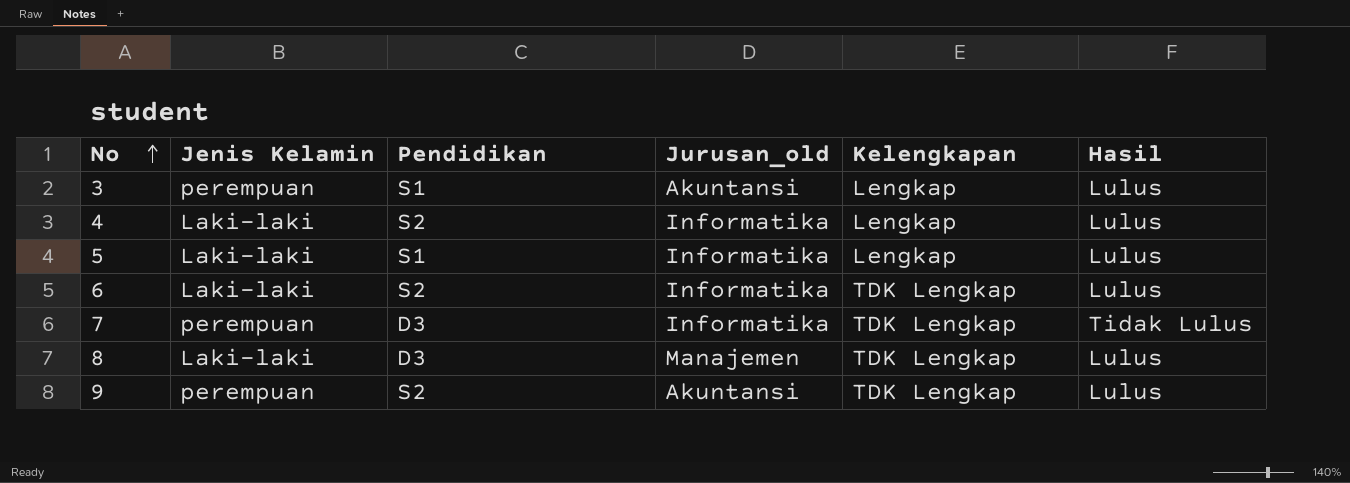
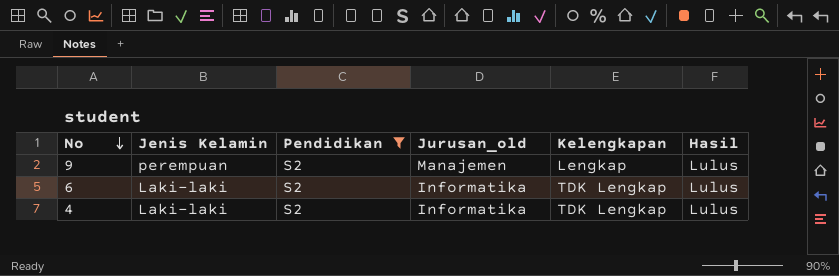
filter: none -> Pendidikan = S2
row order: No ascending -> No descending
9 | Jurusan_old: Akuntansi -> Manajemen
9 | Kelengkapan: TDK Lengkap -> Lengkap
4 | Kelengkapan: Lengkap -> TDK Lengkap

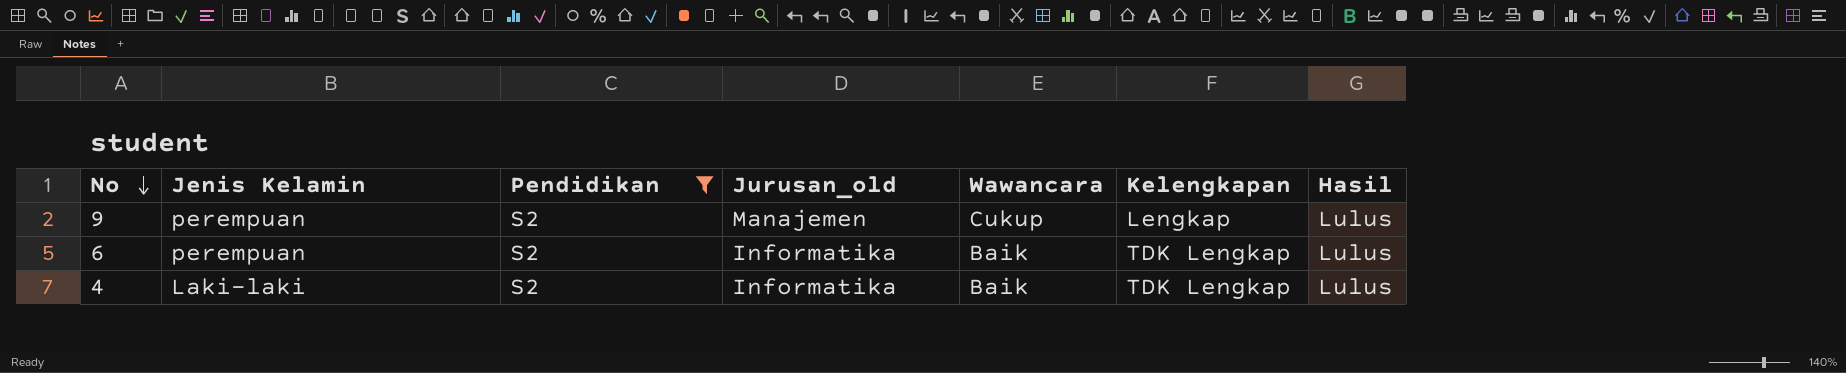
column Wawancara | position: none -> 5
6 | Jenis Kelamin: Laki-laki -> perempuan

